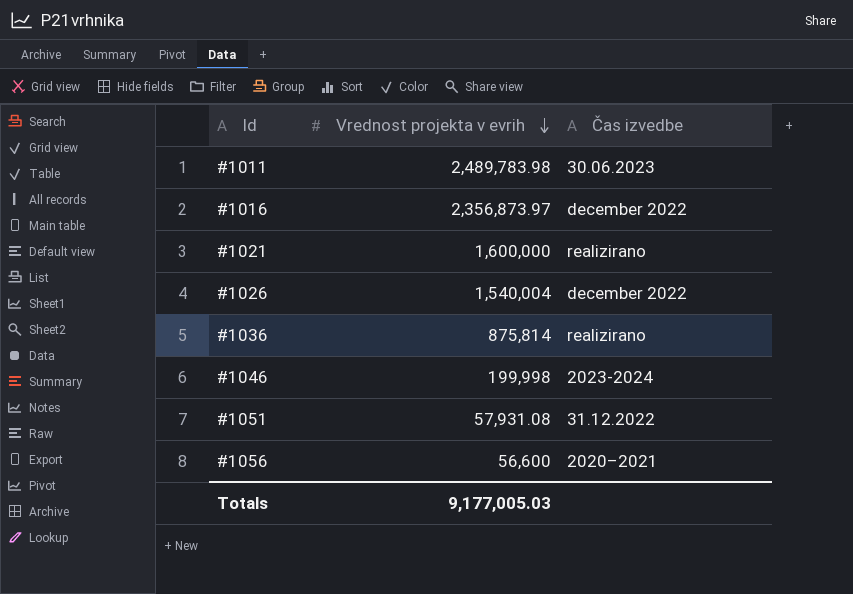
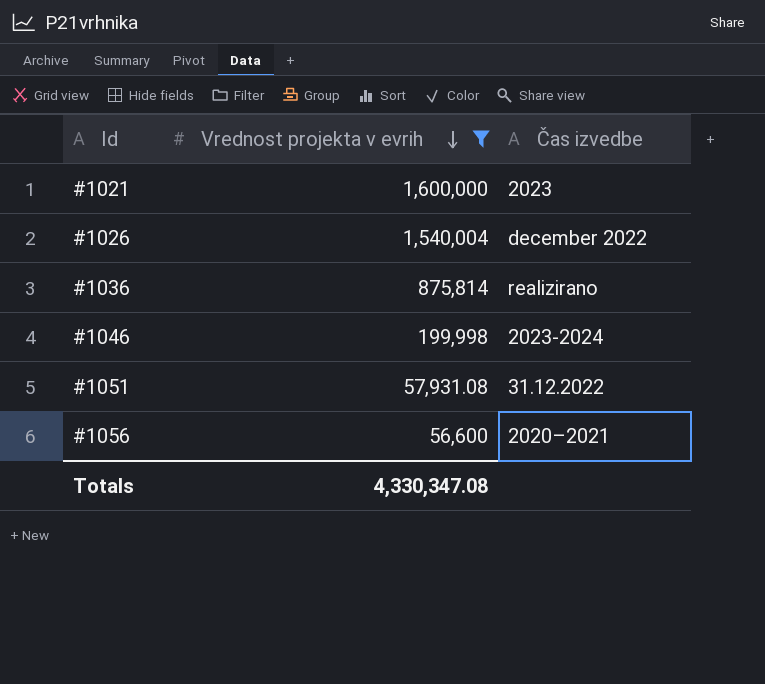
filter: none -> Vrednost projekta v evrih <= 1,600,000
#1021 | Čas izvedbe: realizirano -> 2023
Totals | Vrednost projekta v evrih: 9,177,005.03 -> 4,330,347.08

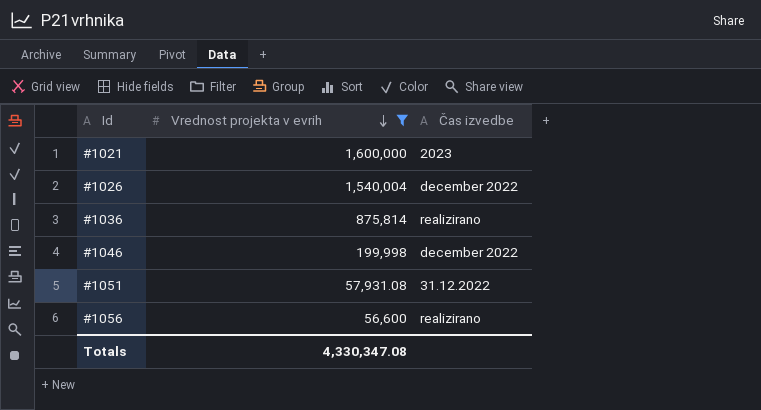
#1046 | Čas izvedbe: 2023-2024 -> december 2022
#1056 | Čas izvedbe: 2020–2021 -> realizirano

